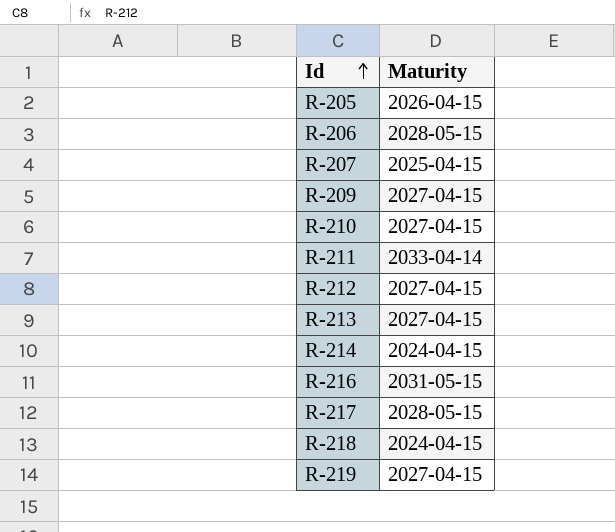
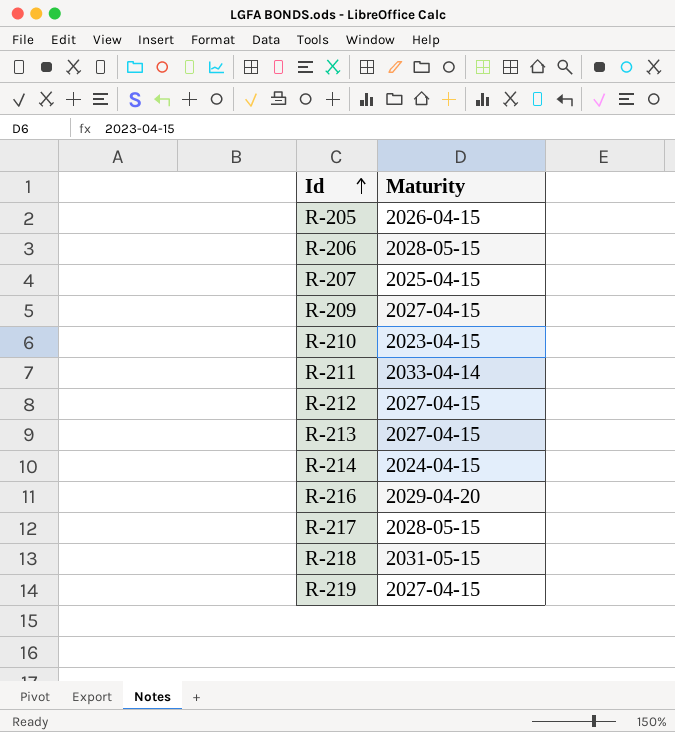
R-210 | Maturity: 2027-04-15 -> 2023-04-15
R-216 | Maturity: 2031-05-15 -> 2029-04-20
R-218 | Maturity: 2024-04-15 -> 2031-05-15

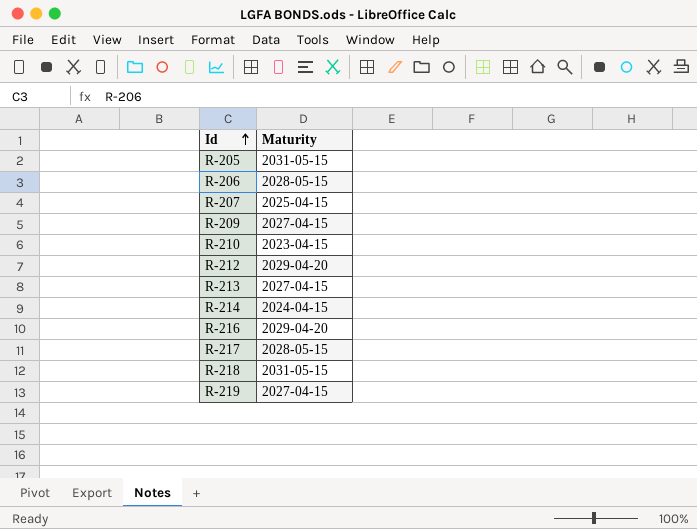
row R-211: 2033-04-14 -> none
R-205 | Maturity: 2026-04-15 -> 2031-05-15
R-212 | Maturity: 2027-04-15 -> 2029-04-20

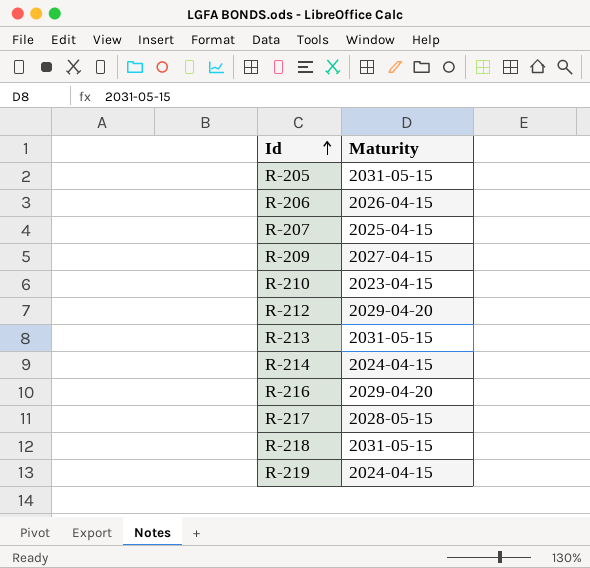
R-206 | Maturity: 2028-05-15 -> 2026-04-15
R-213 | Maturity: 2027-04-15 -> 2031-05-15
R-219 | Maturity: 2027-04-15 -> 2024-04-15

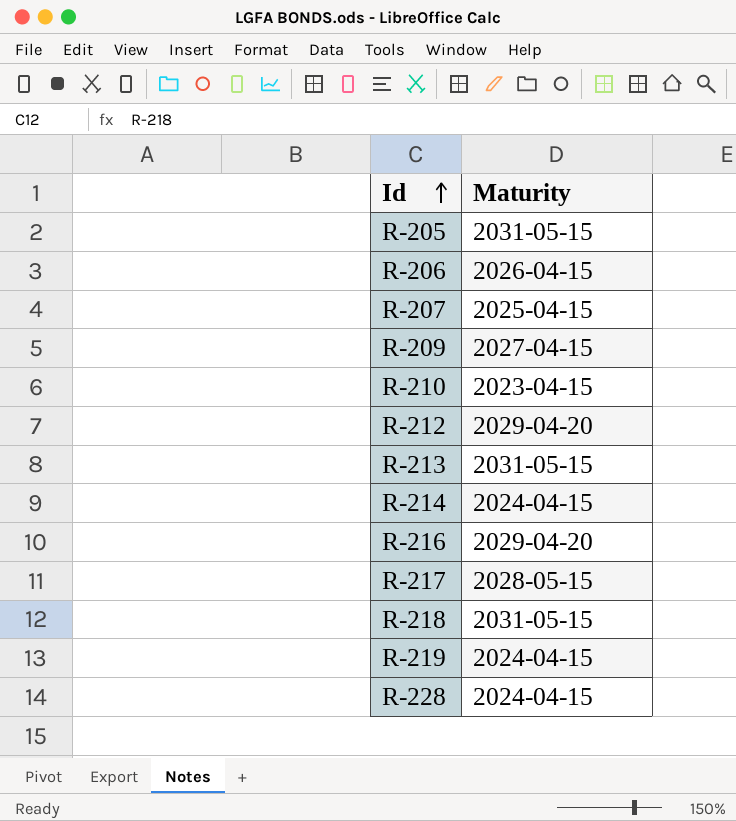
row R-228: none -> 2024-04-15

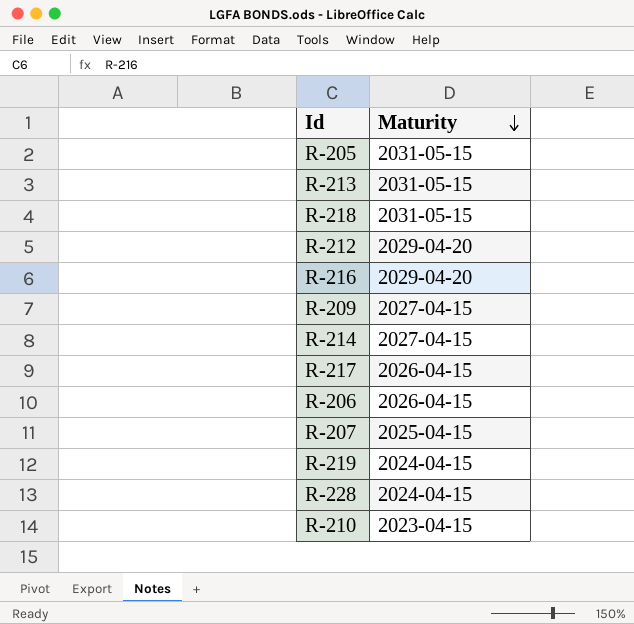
row order: Id ascending -> Maturity descending
R-214 | Maturity: 2024-04-15 -> 2027-04-15
R-217 | Maturity: 2028-05-15 -> 2026-04-15

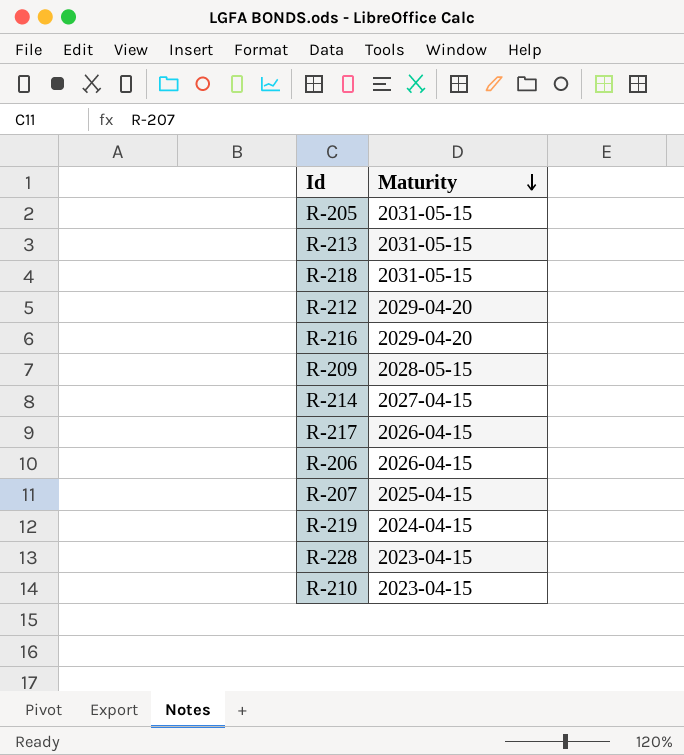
R-209 | Maturity: 2027-04-15 -> 2028-05-15
R-228 | Maturity: 2024-04-15 -> 2023-04-15

